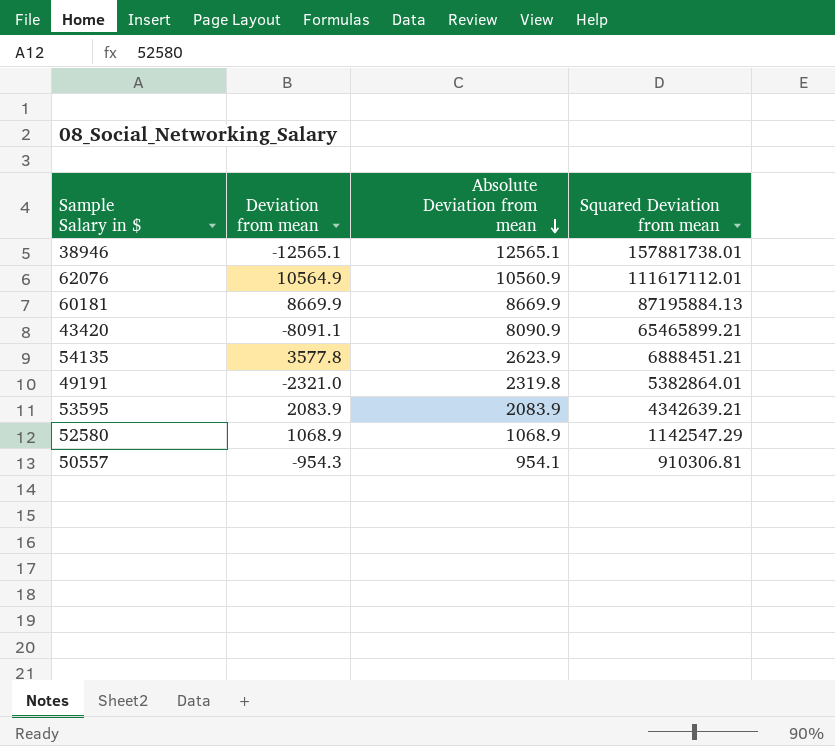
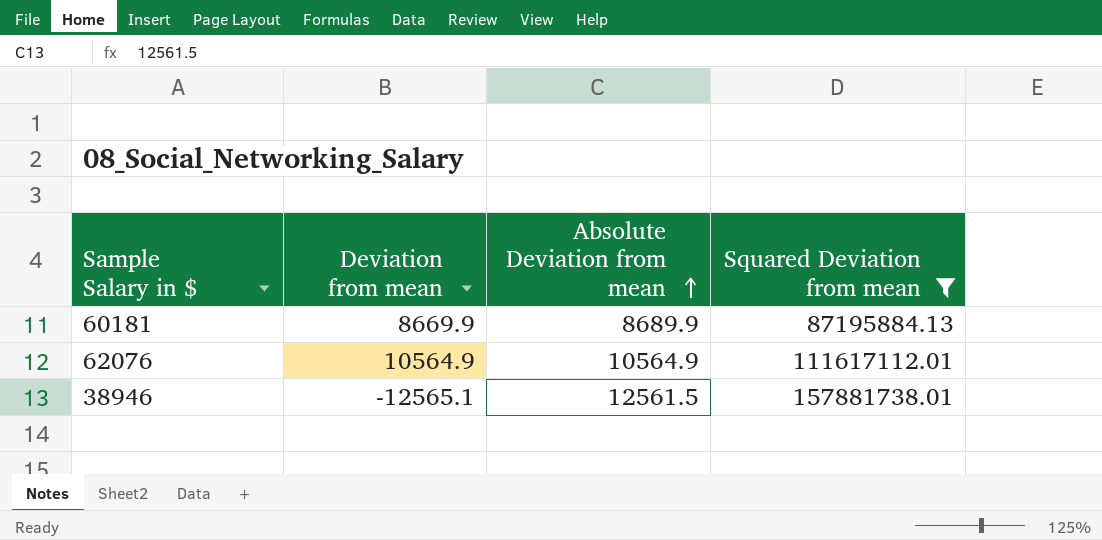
filter: none -> Squared Deviation from mean >= 87195884.13
row order: Absolute Deviation from mean descending -> Absolute Deviation from mean ascending
60181 | Absolute Deviation from mean: 8669.9 -> 8689.9
62076 | Absolute Deviation from mean: 10560.9 -> 10564.9
38946 | Absolute Deviation from mean: 12565.1 -> 12561.5

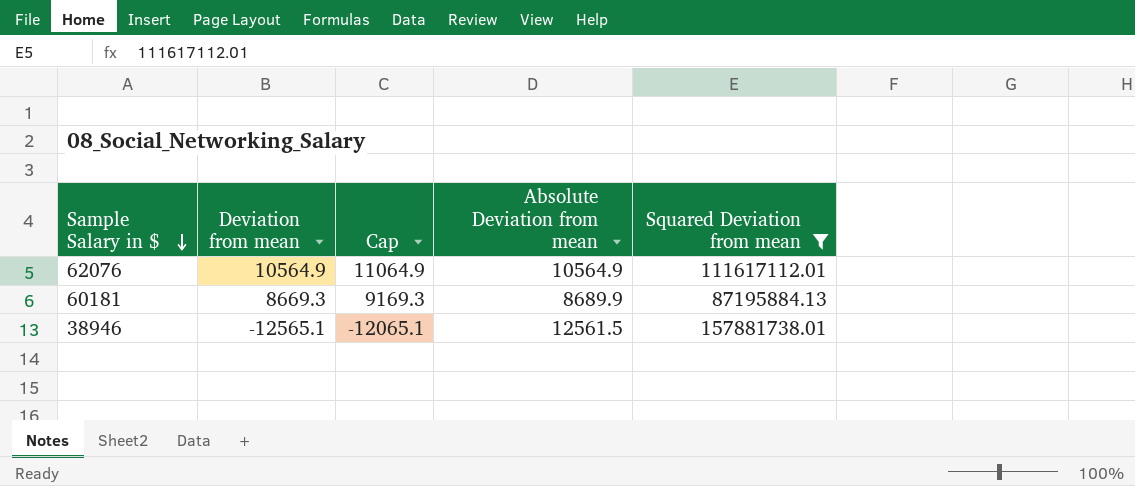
row order: Absolute Deviation from mean ascending -> Sample Salary in $ descending
column Cap | formula: none -> [Deviation from mean] + 500
60181 | Deviation from mean: 8669.9 -> 8669.3

